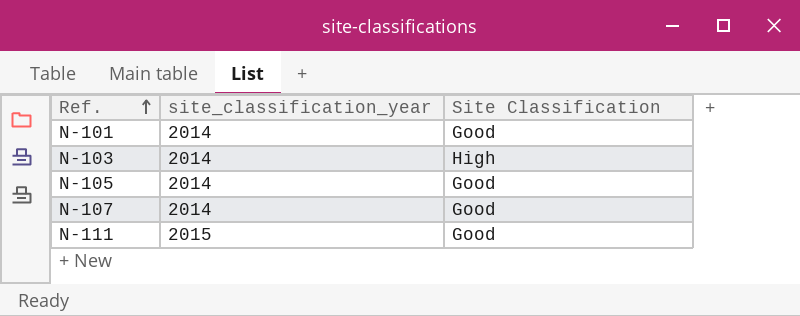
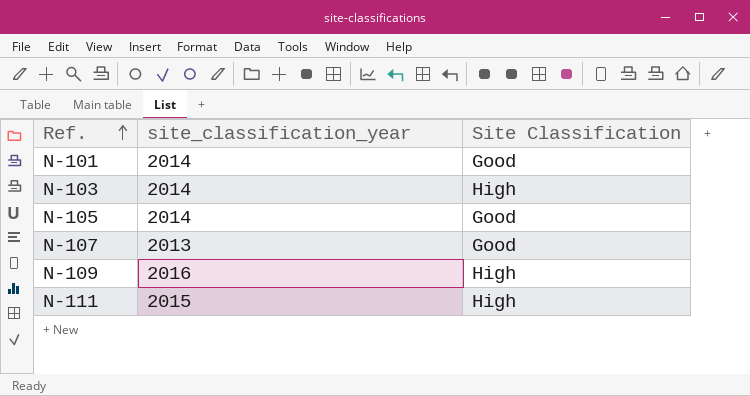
N-107 | site_classification_year: 2014 -> 2013
row N-109: none -> 2016 | High
N-111 | Site Classification: Good -> High

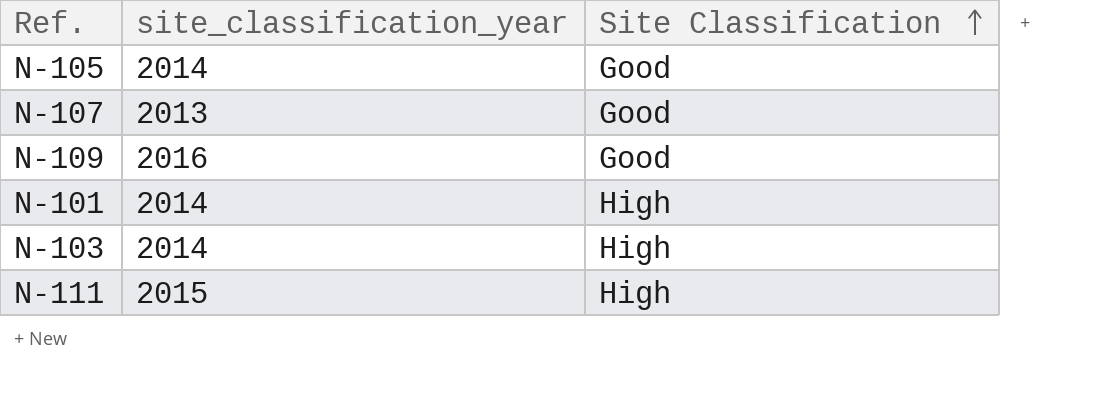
row order: Ref. ascending -> Site Classification ascending
N-109 | Site Classification: High -> Good
N-101 | Site Classification: Good -> High

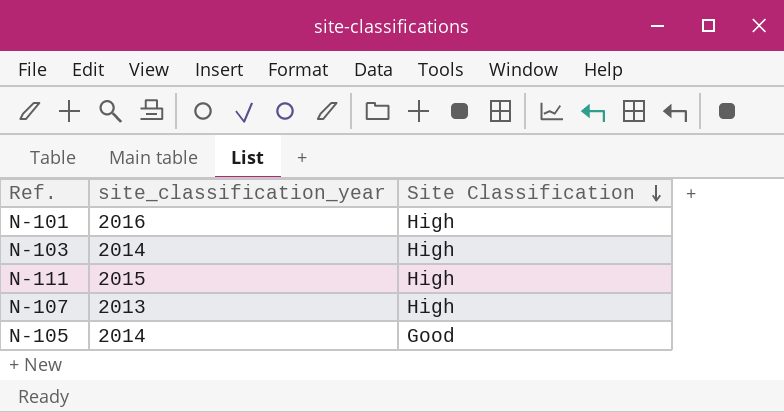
row order: Site Classification ascending -> Site Classification descending
row N-109: 2016 | Good -> none
N-101 | site_classification_year: 2014 -> 2016
N-107 | Site Classification: Good -> High

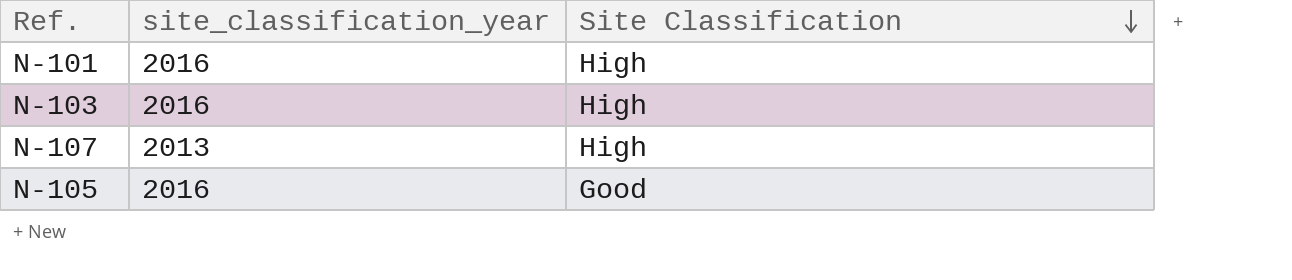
row N-111: 2015 | High -> none
N-103 | site_classification_year: 2014 -> 2016
N-105 | site_classification_year: 2014 -> 2016

